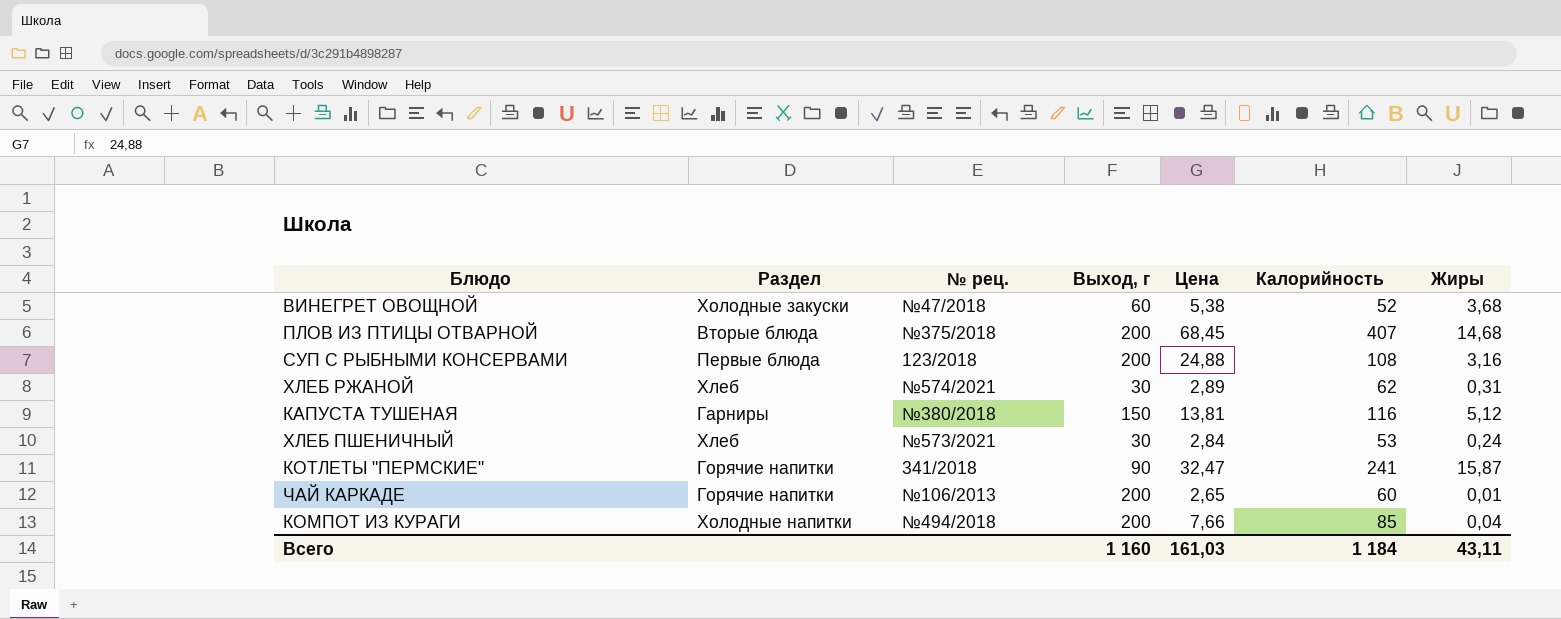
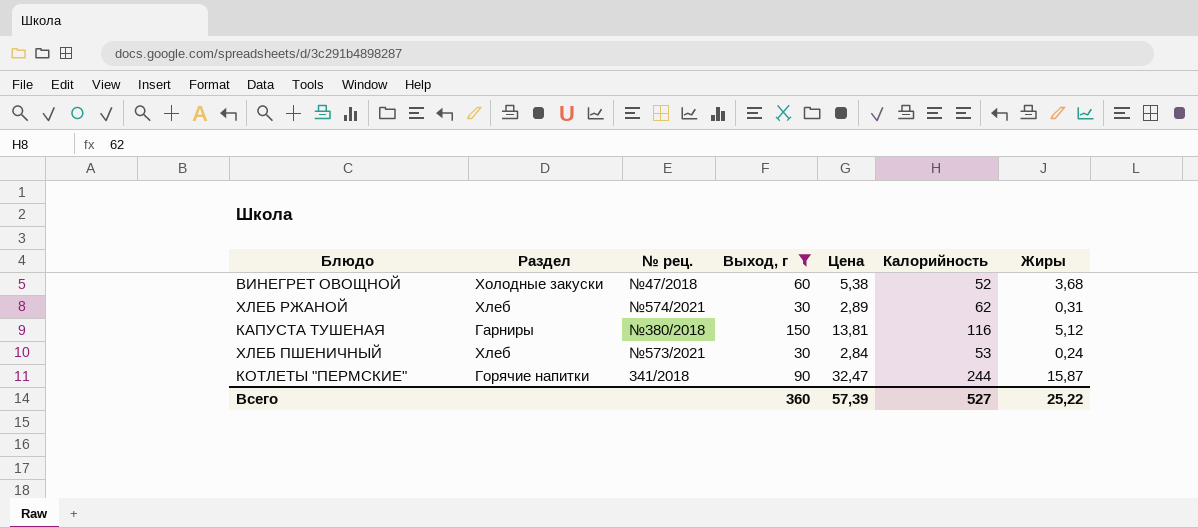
filter: none -> Выход, г != 200
КОТЛЕТЫ "ПЕРМСКИЕ" | Калорийность: 241 -> 244
Всего | Выход, г: 1 160 -> 360
Всего | Цена: 161,03 -> 57,39
Всего | Калорийность: 1 184 -> 527
Всего | Жиры: 43,11 -> 25,22

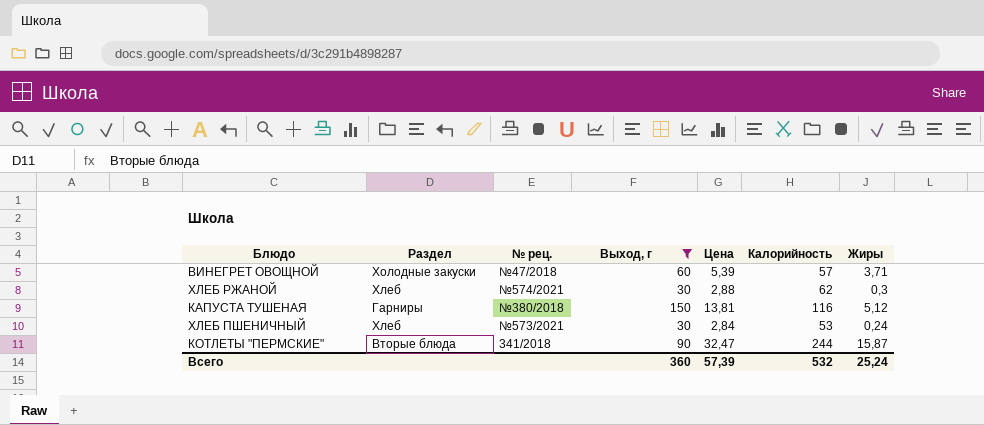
ВИНЕГРЕТ ОВОЩНОЙ | Цена: 5,38 -> 5,39
ВИНЕГРЕТ ОВОЩНОЙ | Калорийность: 52 -> 57
ВИНЕГРЕТ ОВОЩНОЙ | Жиры: 3,68 -> 3,71
ХЛЕБ РЖАНОЙ | Цена: 2,89 -> 2,88
ХЛЕБ РЖАНОЙ | Жиры: 0,31 -> 0,3
КОТЛЕТЫ "ПЕРМСКИЕ" | Раздел: Горячие напитки -> Вторые блюда
Всего | Калорийность: 527 -> 532
Всего | Жиры: 25,22 -> 25,24

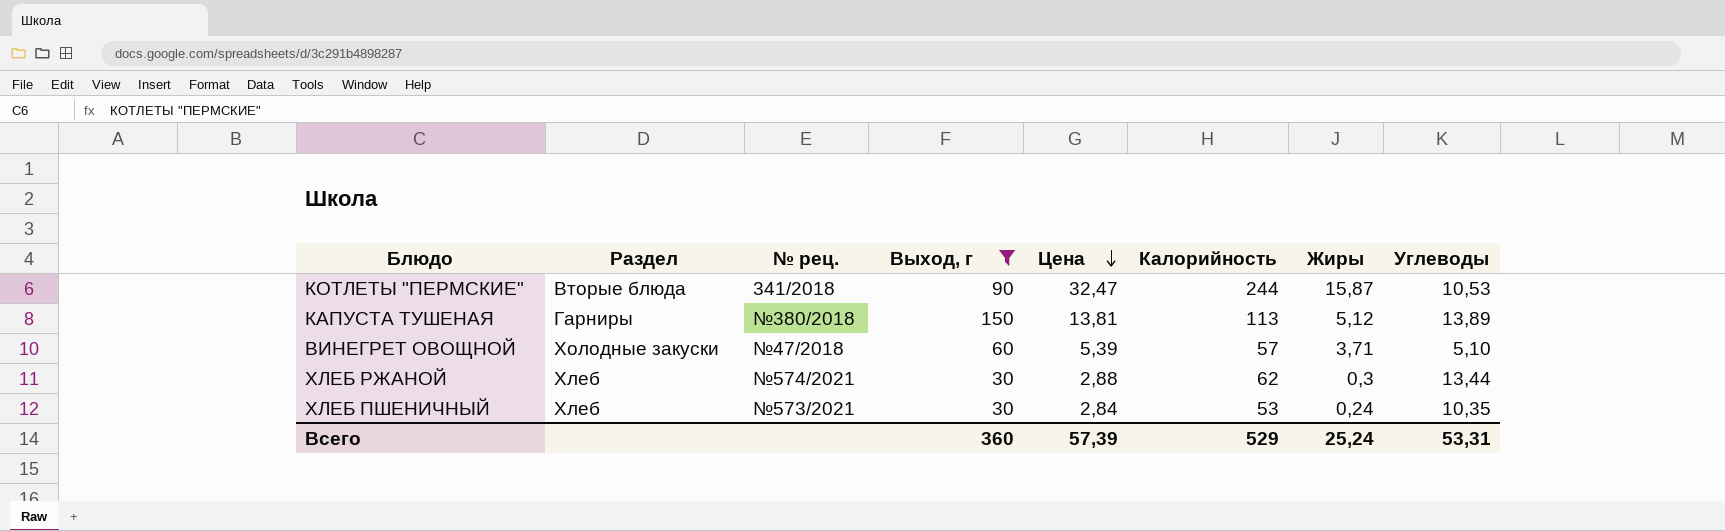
row order: none -> Цена descending
column Углеводы | position: none -> 8
КАПУСТА ТУШЕНАЯ | Калорийность: 116 -> 113
Всего | Калорийность: 532 -> 529

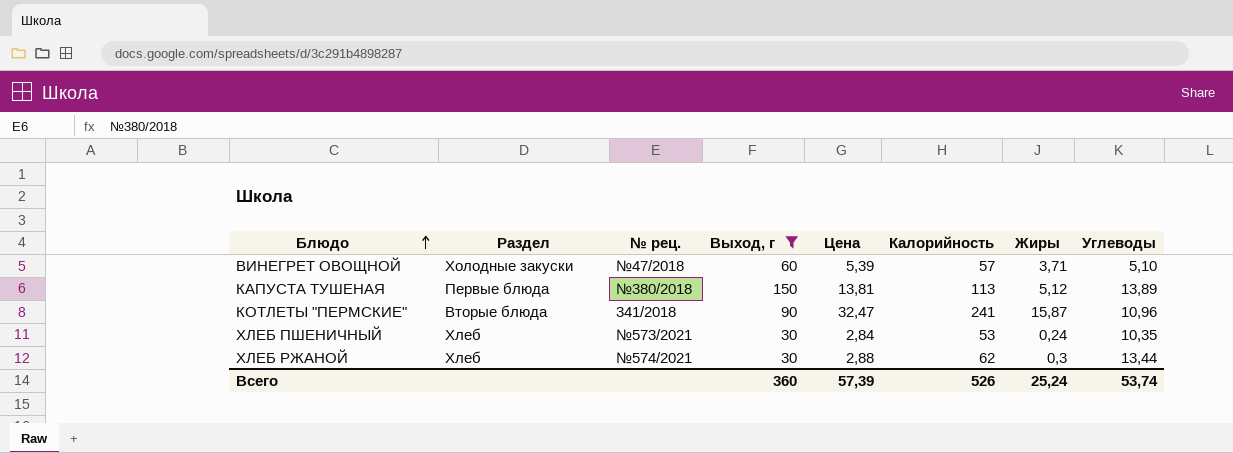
row order: Цена descending -> Блюдо ascending
КАПУСТА ТУШЕНАЯ | Раздел: Гарниры -> Первые блюда
КОТЛЕТЫ "ПЕРМСКИЕ" | Калорийность: 244 -> 241
КОТЛЕТЫ "ПЕРМСКИЕ" | Углеводы: 10,53 -> 10,96
Всего | Калорийность: 529 -> 526
Всего | Углеводы: 53,31 -> 53,74

